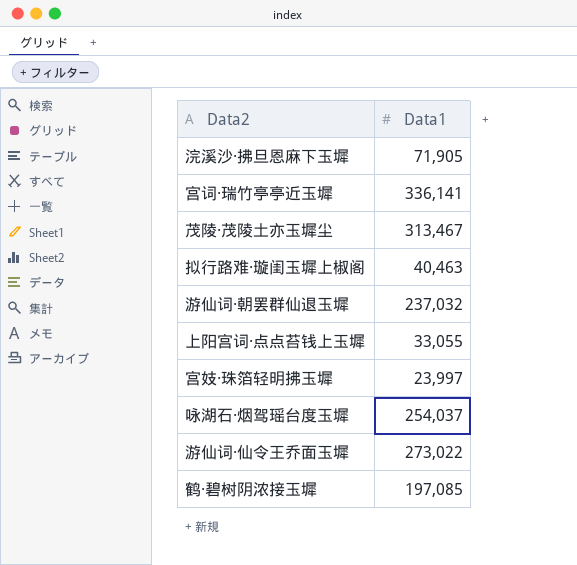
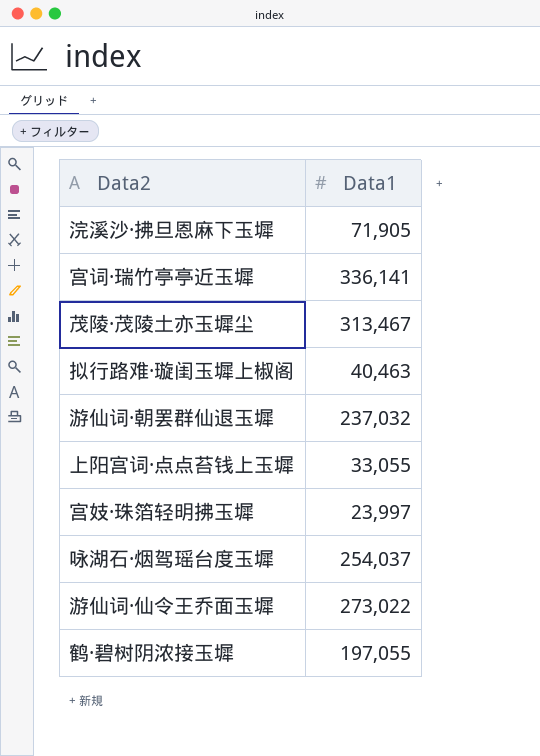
鹤·碧树阴浓接玉墀 | Data1: 197,085 -> 197,055

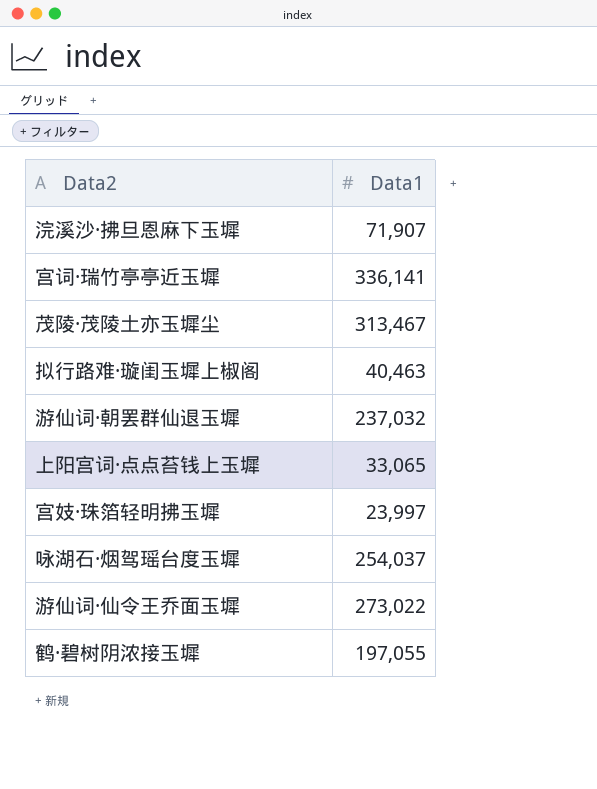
浣溪沙·拂旦恩麻下玉墀 | Data1: 71,905 -> 71,907
上阳宫词·点点苔钱上玉墀 | Data1: 33,055 -> 33,065

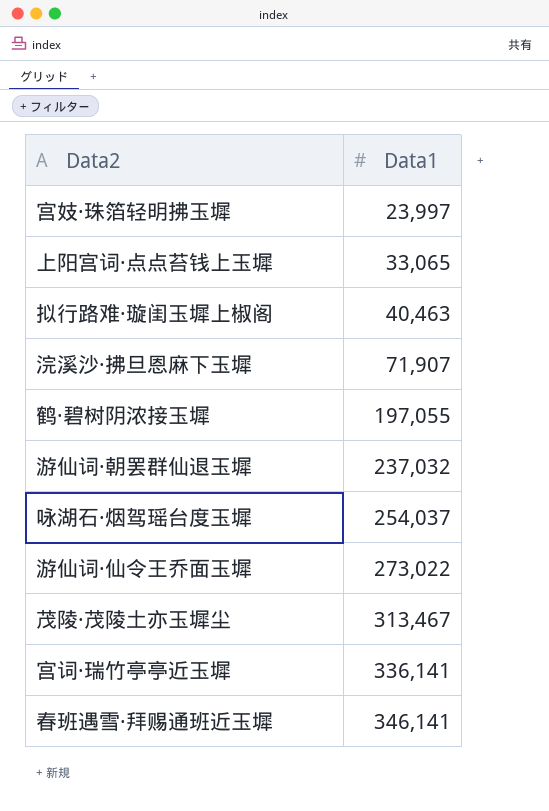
row order: none -> Data1 ascending
row 春班遇雪·拜赐通班近玉墀: none -> 346,141

